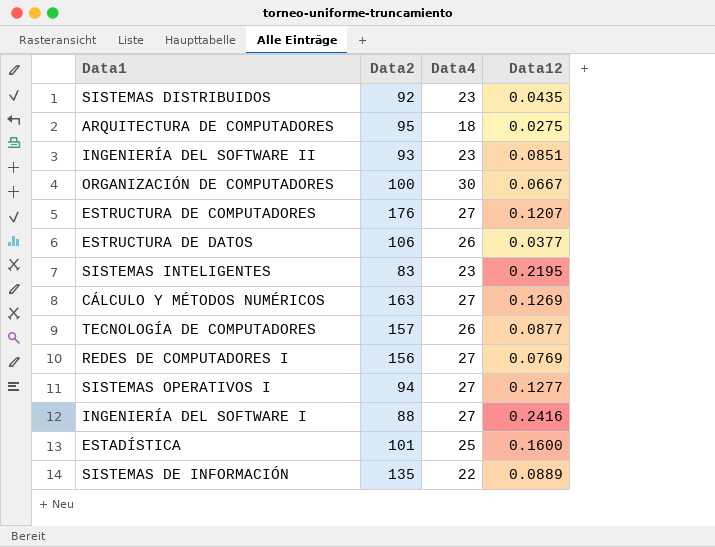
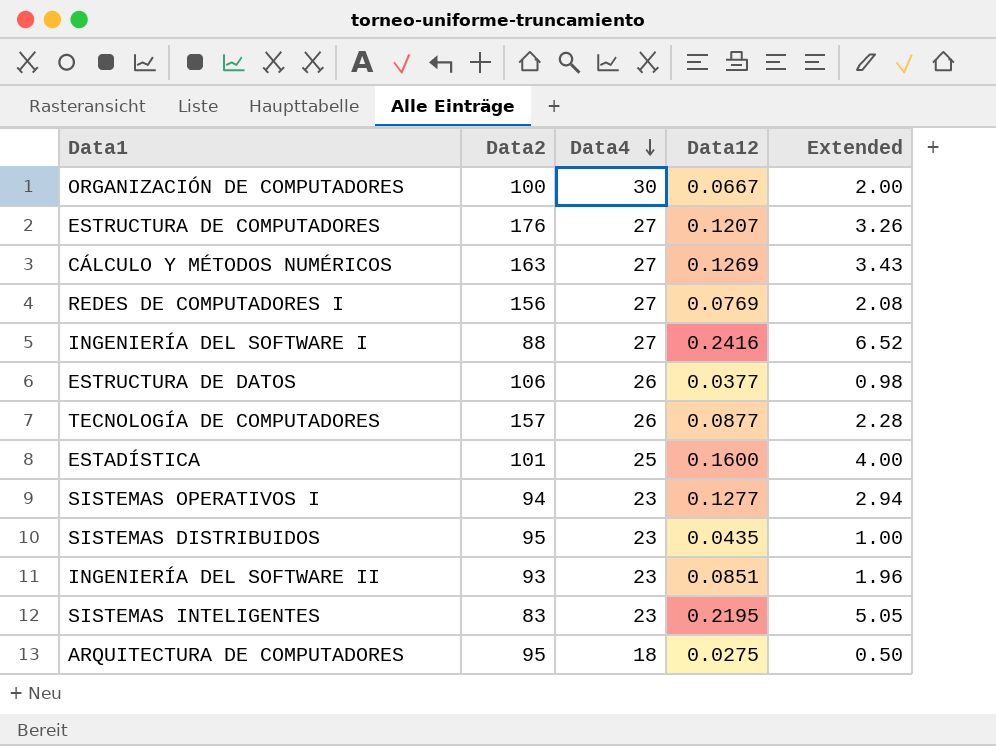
row order: none -> Data4 descending
column Extended | formula: none -> [Data4] * [Data12]
row SISTEMAS DE INFORMACIÓN: 135 | 22 | 0.0889 -> none
SISTEMAS OPERATIVOS I | Data4: 27 -> 23
SISTEMAS DISTRIBUIDOS | Data2: 92 -> 95

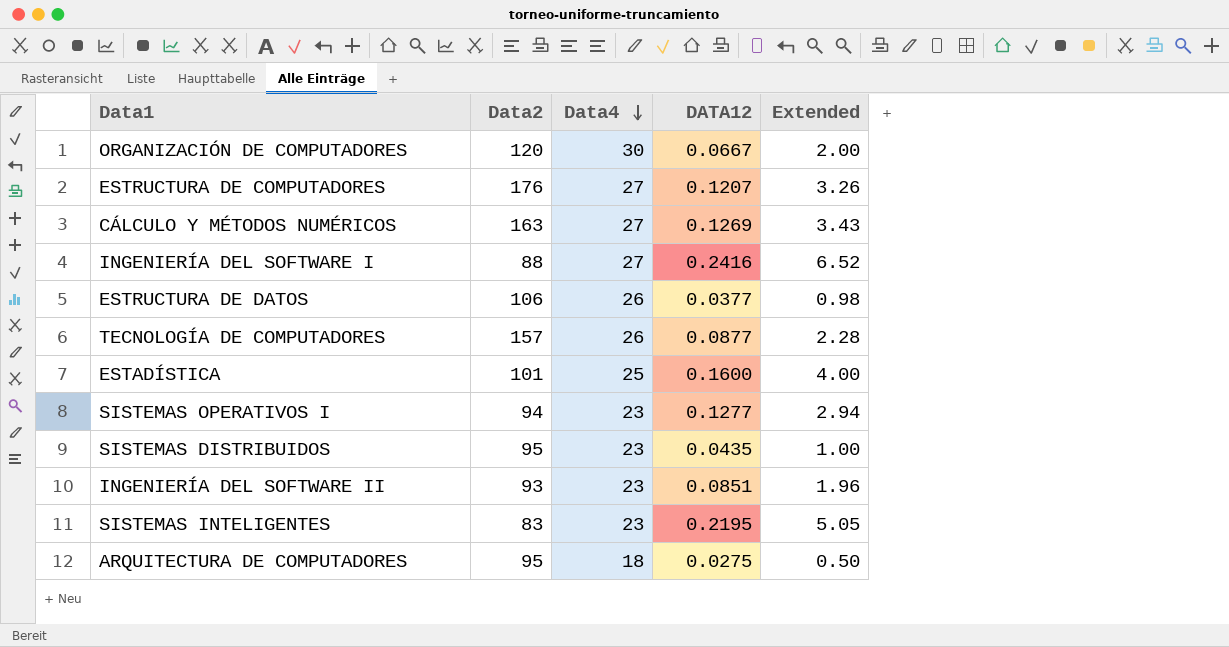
column name: Data12 -> DATA12
row REDES DE COMPUTADORES I: 156 | 27 | 0.0769 | 2.08 -> none
ORGANIZACIÓN DE COMPUTADORES | Data2: 100 -> 120

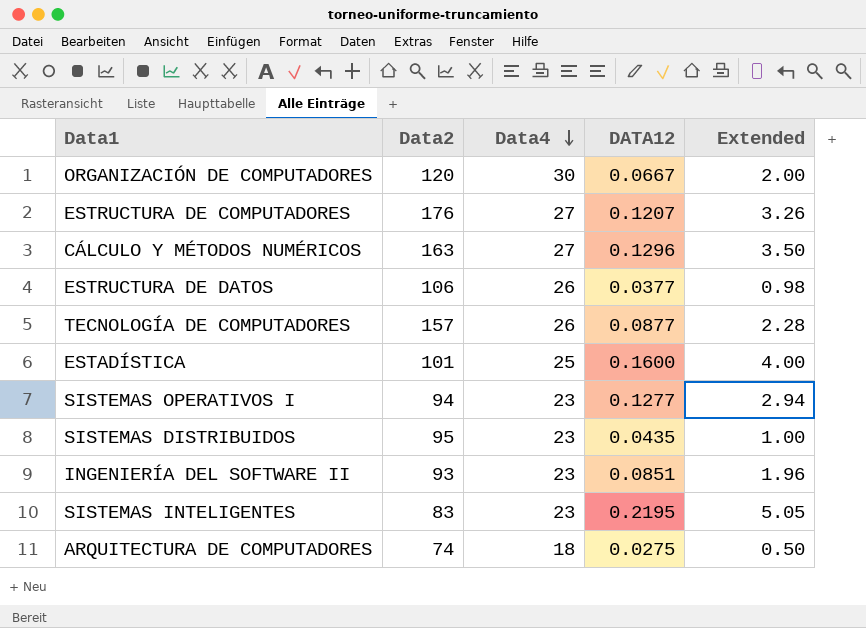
row INGENIERÍA DEL SOFTWARE I: 88 | 27 | 0.2416 | 6.52 -> none
CÁLCULO Y MÉTODOS NUMÉRICOS | DATA12: 0.1269 -> 0.1296
CÁLCULO Y MÉTODOS NUMÉRICOS | Extended: 3.43 -> 3.50
ARQUITECTURA DE COMPUTADORES | Data2: 95 -> 74

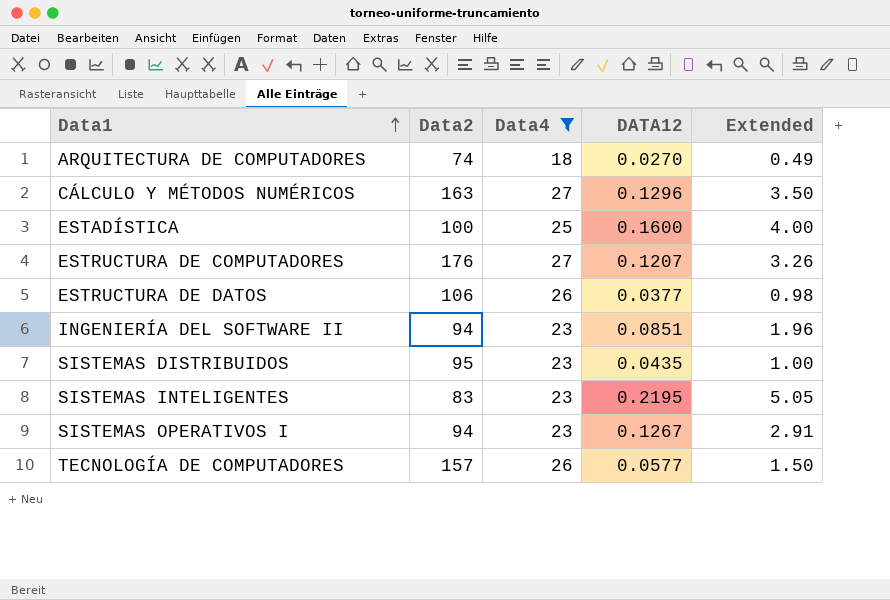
filter: none -> Data4 != 30
row order: Data4 descending -> Data1 ascending
ARQUITECTURA DE COMPUTADORES | DATA12: 0.0275 -> 0.0270
ARQUITECTURA DE COMPUTADORES | Extended: 0.50 -> 0.49
ESTADÍSTICA | Data2: 101 -> 100
INGENIERÍA DEL SOFTWARE II | Data2: 93 -> 94
SISTEMAS OPERATIVOS I | DATA12: 0.1277 -> 0.1267
SISTEMAS OPERATIVOS I | Extended: 2.94 -> 2.91
TECNOLOGÍA DE COMPUTADORES | DATA12: 0.0877 -> 0.0577
TECNOLOGÍA DE COMPUTADORES | Extended: 2.28 -> 1.50

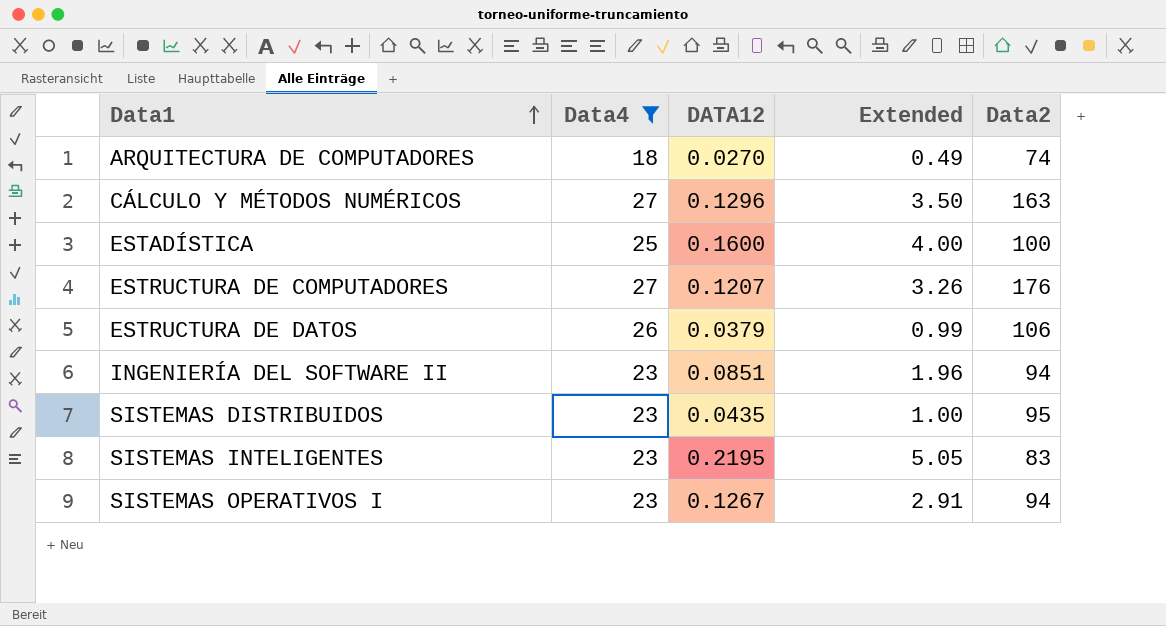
column Data2 | position: 2 -> 5
row TECNOLOGÍA DE COMPUTADORES: 157 | 26 | 0.0577 | 1.50 -> none
ESTRUCTURA DE DATOS | DATA12: 0.0377 -> 0.0379
ESTRUCTURA DE DATOS | Extended: 0.98 -> 0.99

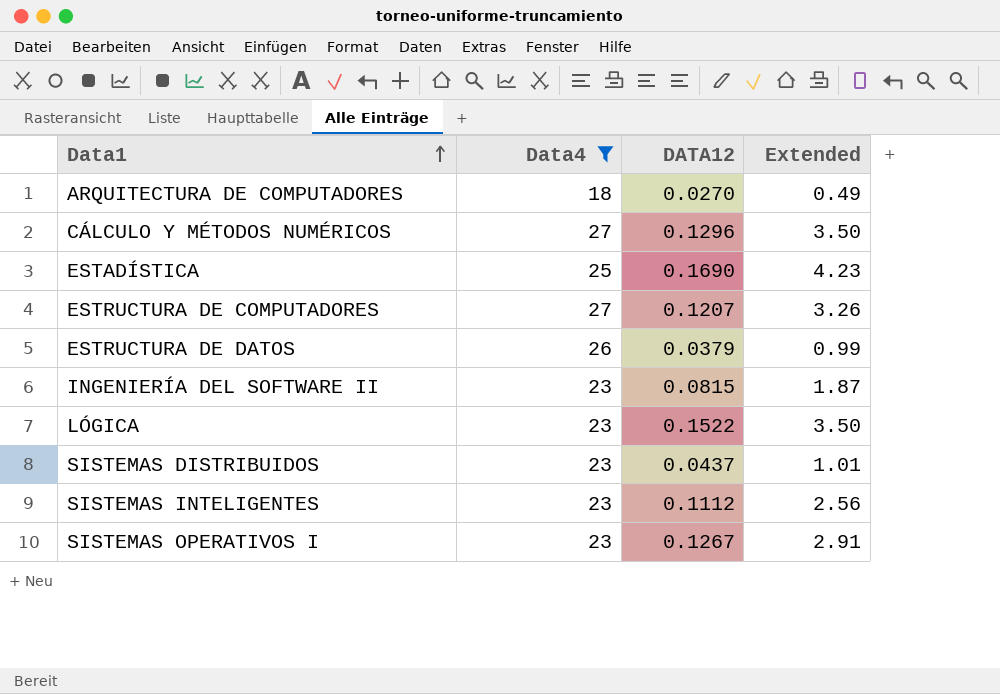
column Data2 | position: 5 -> none
ESTADÍSTICA | DATA12: 0.1600 -> 0.1690
ESTADÍSTICA | Extended: 4.00 -> 4.23
INGENIERÍA DEL SOFTWARE II | DATA12: 0.0851 -> 0.0815
INGENIERÍA DEL SOFTWARE II | Extended: 1.96 -> 1.87
row LÓGICA: none -> 23 | 0.1522 | 3.50
SISTEMAS DISTRIBUIDOS | DATA12: 0.0435 -> 0.0437
SISTEMAS DISTRIBUIDOS | Extended: 1.00 -> 1.01
SISTEMAS INTELIGENTES | DATA12: 0.2195 -> 0.1112
SISTEMAS INTELIGENTES | Extended: 5.05 -> 2.56

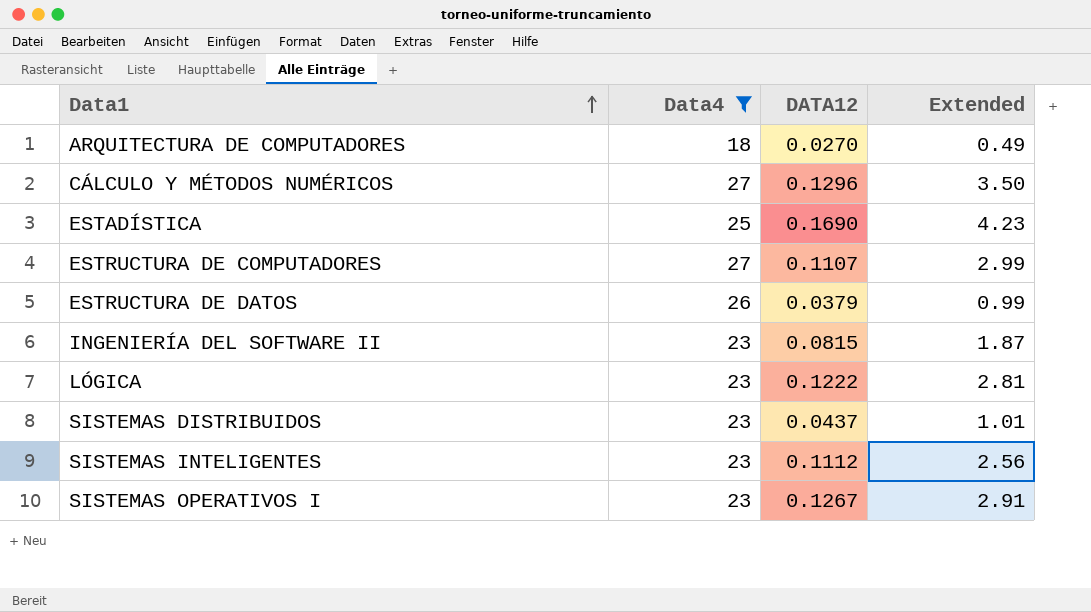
ESTRUCTURA DE COMPUTADORES | DATA12: 0.1207 -> 0.1107
ESTRUCTURA DE COMPUTADORES | Extended: 3.26 -> 2.99
LÓGICA | DATA12: 0.1522 -> 0.1222
LÓGICA | Extended: 3.50 -> 2.81

